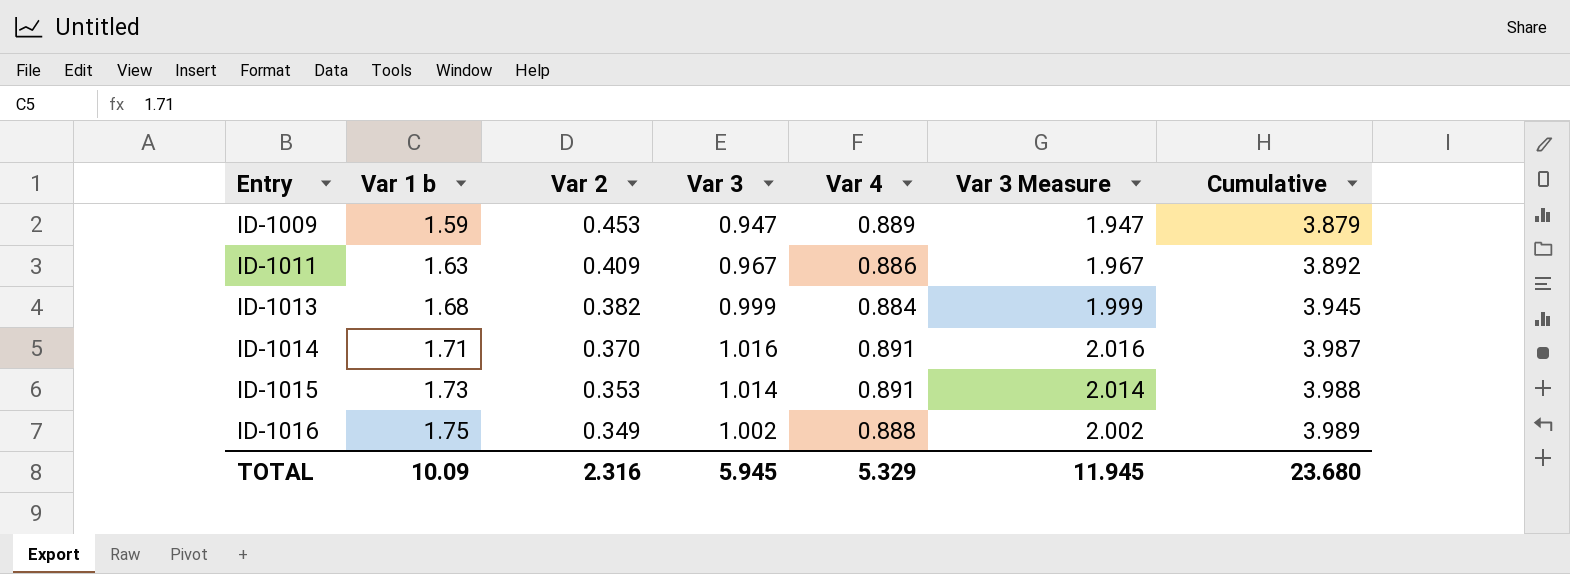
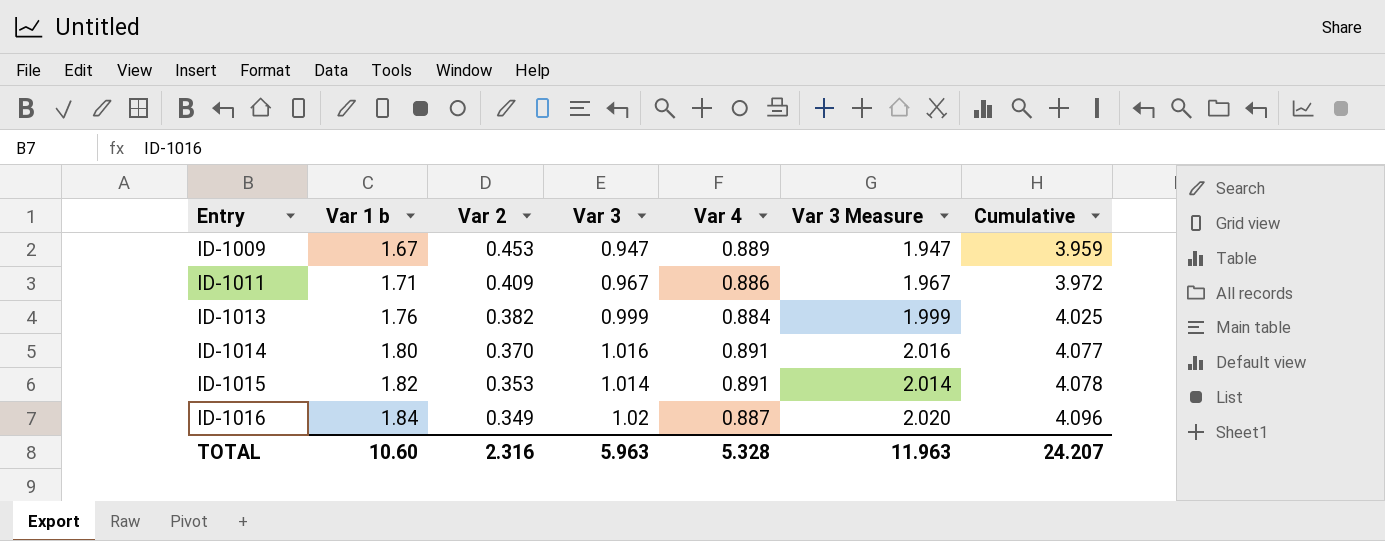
ID-1009 | Var 1 b: 1.59 -> 1.67
ID-1009 | Cumulative: 3.879 -> 3.959
ID-1011 | Var 1 b: 1.63 -> 1.71
ID-1011 | Cumulative: 3.892 -> 3.972
ID-1013 | Var 1 b: 1.68 -> 1.76
ID-1013 | Cumulative: 3.945 -> 4.025
ID-1014 | Var 1 b: 1.71 -> 1.80
ID-1014 | Cumulative: 3.987 -> 4.077
ID-1015 | Var 1 b: 1.73 -> 1.82
ID-1015 | Cumulative: 3.988 -> 4.078
ID-1016 | Var 1 b: 1.75 -> 1.84
ID-1016 | Var 3: 1.002 -> 1.02
ID-1016 | Var 4: 0.888 -> 0.887
ID-1016 | Var 3 Measure: 2.002 -> 2.020
ID-1016 | Cumulative: 3.989 -> 4.096
TOTAL | Var 1 b: 10.09 -> 10.60
TOTAL | Var 3: 5.945 -> 5.963
TOTAL | Var 4: 5.329 -> 5.328
TOTAL | Var 3 Measure: 11.945 -> 11.963
TOTAL | Cumulative: 23.680 -> 24.207

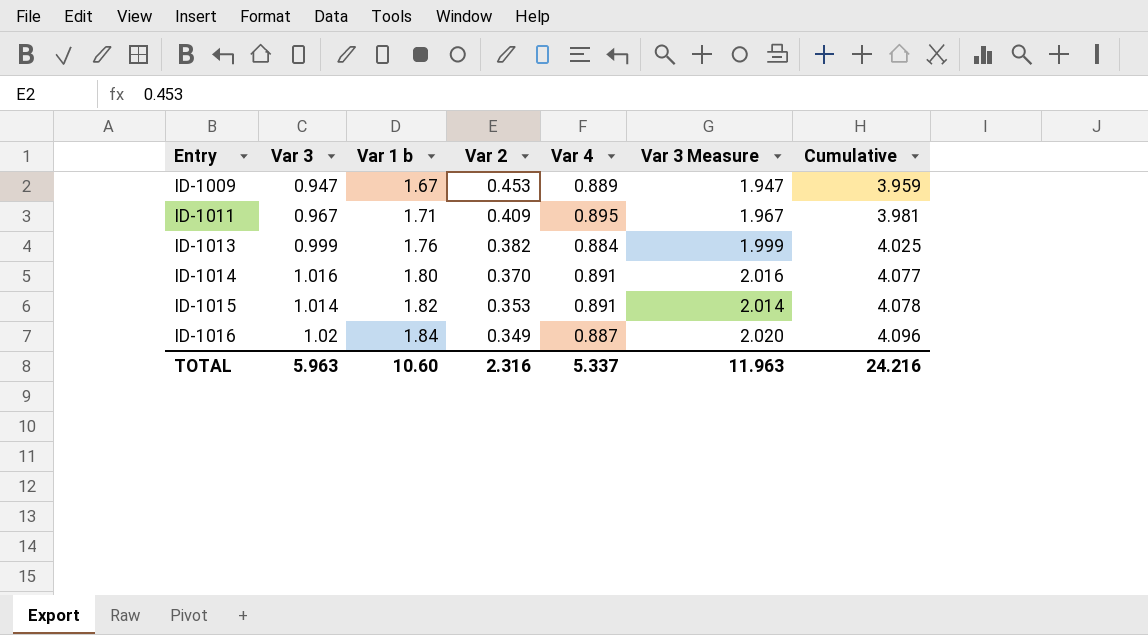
column Var 3 | position: 4 -> 2
ID-1011 | Var 4: 0.886 -> 0.895
ID-1011 | Cumulative: 3.972 -> 3.981
TOTAL | Var 4: 5.328 -> 5.337
TOTAL | Cumulative: 24.207 -> 24.216

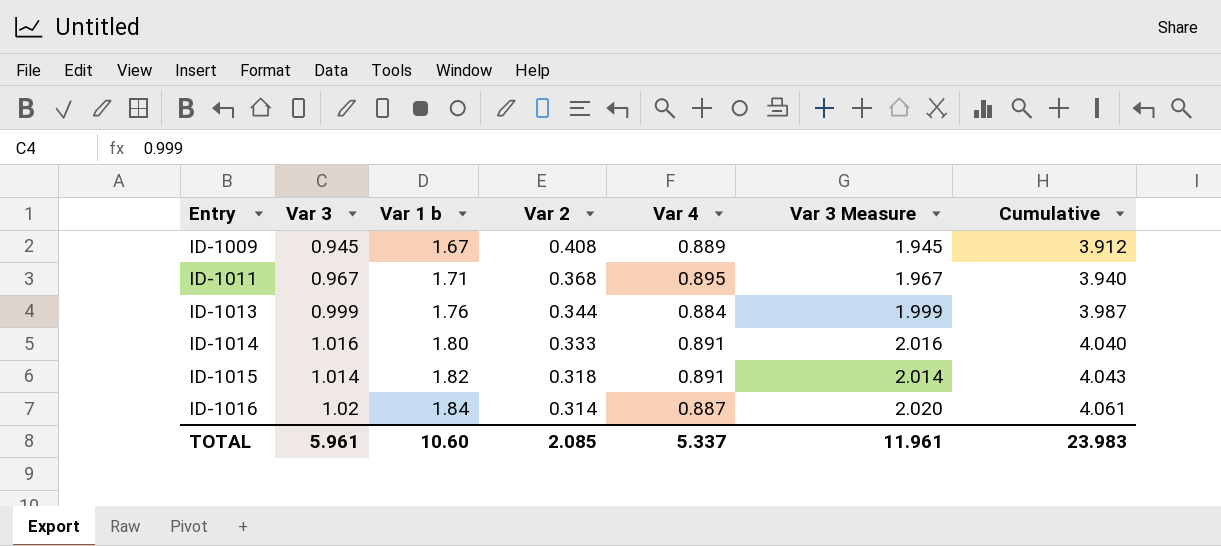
ID-1009 | Var 3: 0.947 -> 0.945
ID-1009 | Var 2: 0.453 -> 0.408
ID-1009 | Var 3 Measure: 1.947 -> 1.945
ID-1009 | Cumulative: 3.959 -> 3.912
ID-1011 | Var 2: 0.409 -> 0.368
ID-1011 | Cumulative: 3.981 -> 3.940
ID-1013 | Var 2: 0.382 -> 0.344
ID-1013 | Cumulative: 4.025 -> 3.987
ID-1014 | Var 2: 0.370 -> 0.333
ID-1014 | Cumulative: 4.077 -> 4.040
ID-1015 | Var 2: 0.353 -> 0.318
ID-1015 | Cumulative: 4.078 -> 4.043
ID-1016 | Var 2: 0.349 -> 0.314
ID-1016 | Cumulative: 4.096 -> 4.061
TOTAL | Var 3: 5.963 -> 5.961
TOTAL | Var 2: 2.316 -> 2.085
TOTAL | Var 3 Measure: 11.963 -> 11.961
TOTAL | Cumulative: 24.216 -> 23.983

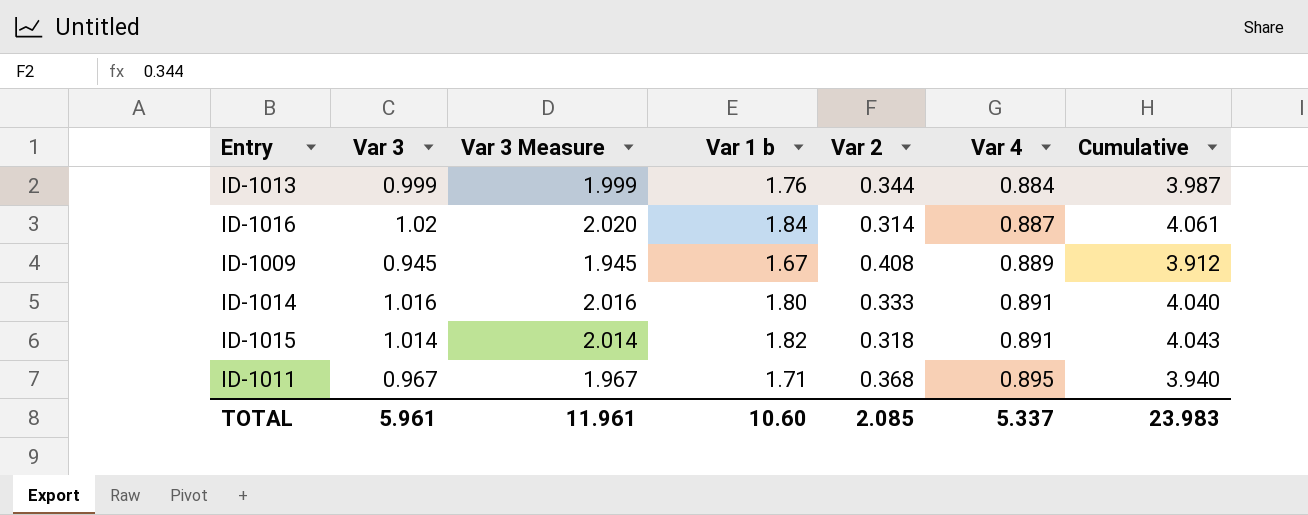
row order: Entry ascending -> Var 4 ascending
column Var 3 Measure | position: 6 -> 3

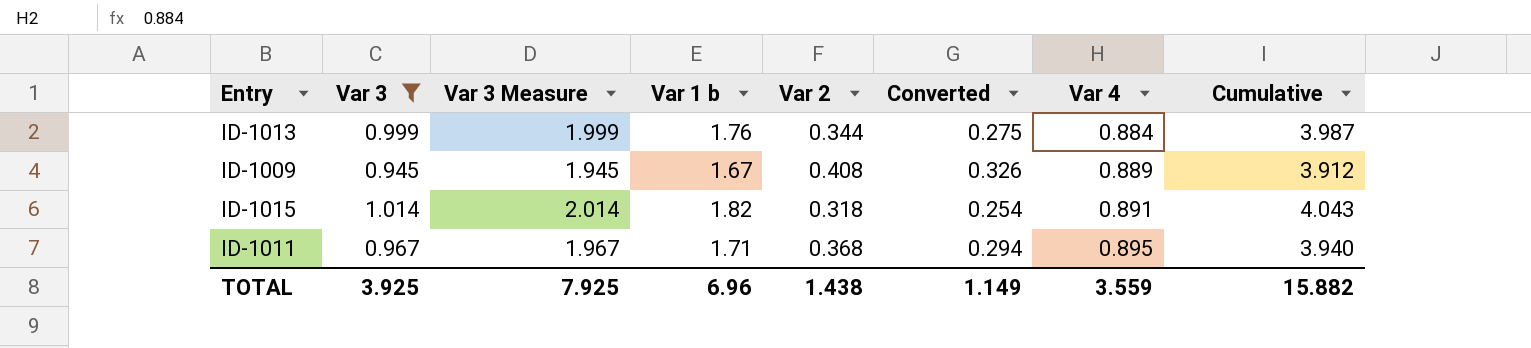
filter: none -> Var 3 <= 1.014
column Converted | formula: none -> [Var 2] * 0.8
TOTAL | Var 3: 5.961 -> 3.925
TOTAL | Var 3 Measure: 11.961 -> 7.925
TOTAL | Var 1 b: 10.60 -> 6.96
TOTAL | Var 2: 2.085 -> 1.438
TOTAL | Var 4: 5.337 -> 3.559
TOTAL | Cumulative: 23.983 -> 15.882

